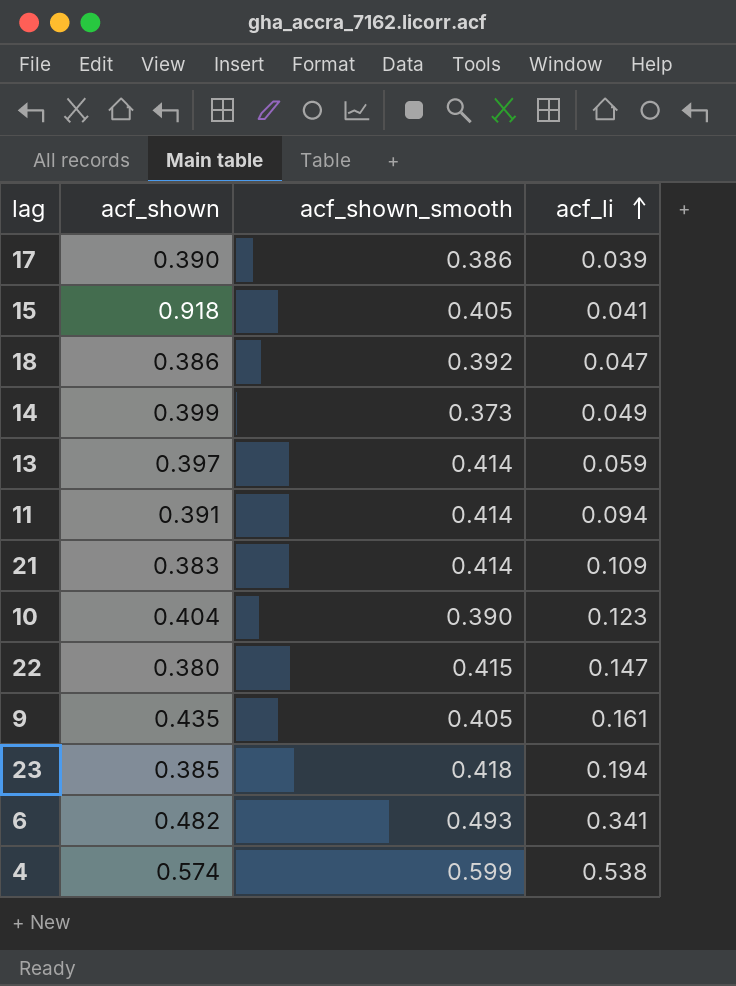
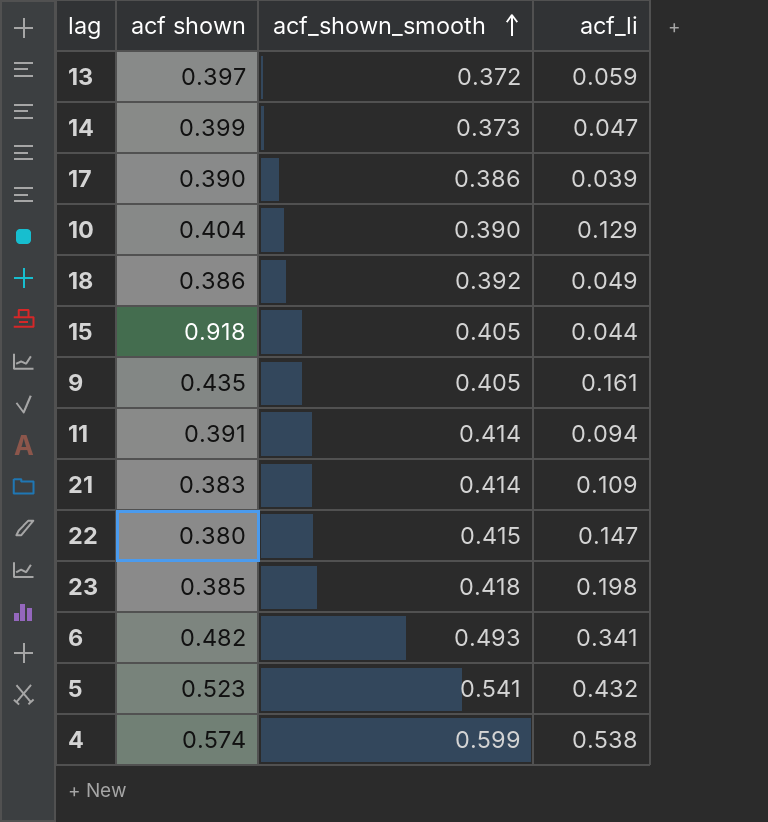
row order: acf_li ascending -> acf_shown_smooth ascending
column name: acf_shown -> acf shown
13 | acf_shown_smooth: 0.414 -> 0.372
14 | acf_li: 0.049 -> 0.047
10 | acf_li: 0.123 -> 0.129
18 | acf_li: 0.047 -> 0.049
15 | acf_li: 0.041 -> 0.044
23 | acf_li: 0.194 -> 0.198
row 5: none -> 0.523 | 0.541 | 0.432

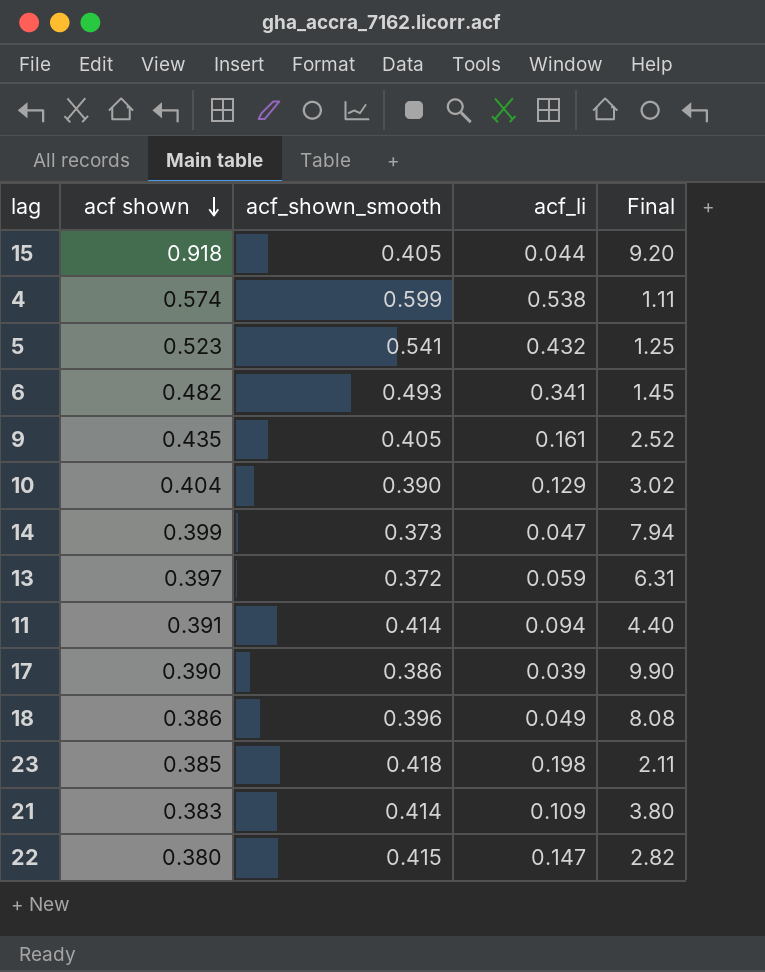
row order: acf_shown_smooth ascending -> acf shown descending
column Final | formula: none -> [acf_shown_smooth] / [acf_li]
18 | acf_shown_smooth: 0.392 -> 0.396

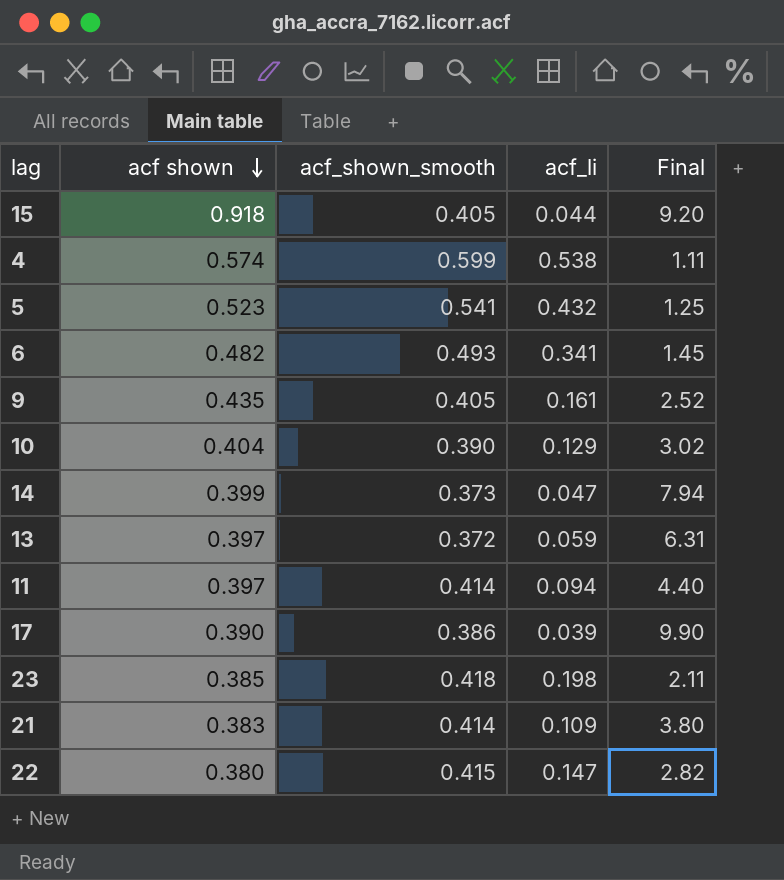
row 18: 0.386 | 0.396 | 0.049 | 8.08 -> none
11 | acf shown: 0.391 -> 0.397

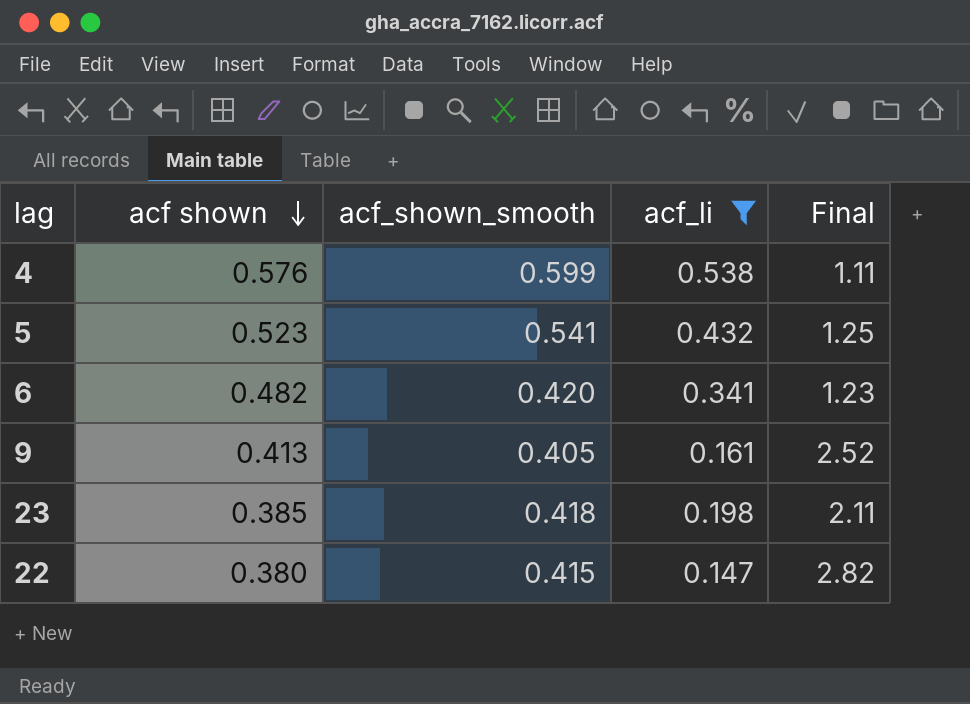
filter: none -> acf_li >= 0.147
4 | acf shown: 0.574 -> 0.576
6 | acf_shown_smooth: 0.493 -> 0.420
6 | Final: 1.45 -> 1.23
9 | acf shown: 0.435 -> 0.413

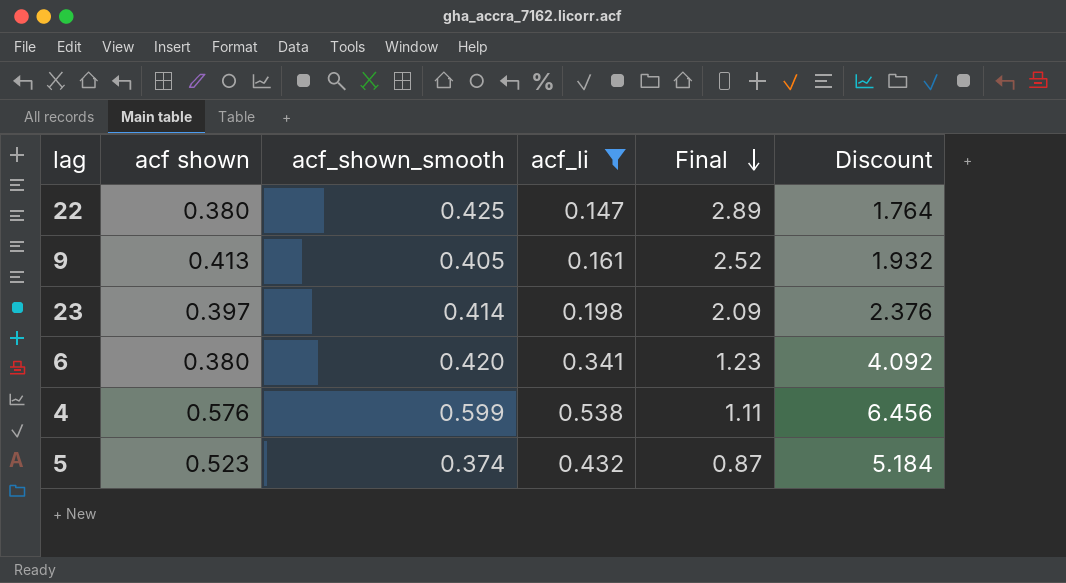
row order: acf shown descending -> Final descending
column Discount | formula: none -> [acf_li] * 12
22 | acf_shown_smooth: 0.415 -> 0.425
22 | Final: 2.82 -> 2.89
23 | acf shown: 0.385 -> 0.397
23 | acf_shown_smooth: 0.418 -> 0.414
23 | Final: 2.11 -> 2.09
6 | acf shown: 0.482 -> 0.380
5 | acf_shown_smooth: 0.541 -> 0.374
5 | Final: 1.25 -> 0.87

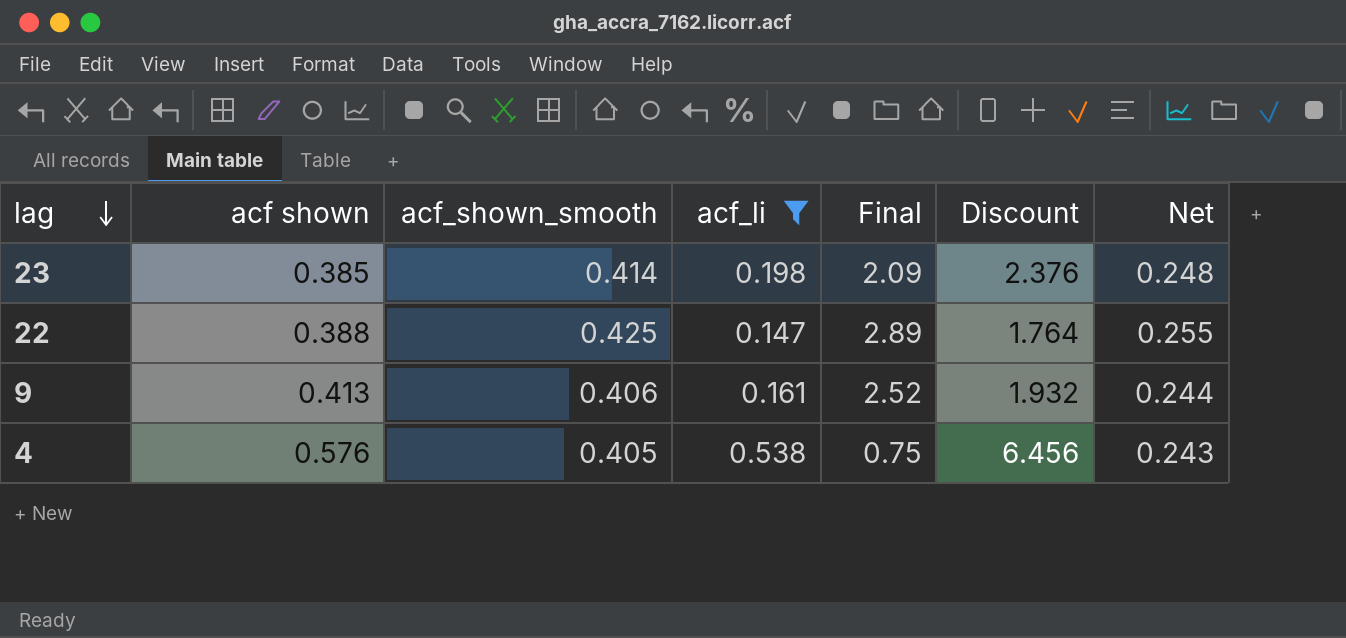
row order: Final descending -> lag descending
column Net | formula: none -> [acf_shown_smooth] * 0.6
row 6: 0.380 | 0.420 | 0.341 | 1.23 | 4.092 -> none
row 5: 0.523 | 0.374 | 0.432 | 0.87 | 5.184 -> none
23 | acf shown: 0.397 -> 0.385
22 | acf shown: 0.380 -> 0.388
9 | acf_shown_smooth: 0.405 -> 0.406
4 | acf_shown_smooth: 0.599 -> 0.405
4 | Final: 1.11 -> 0.75

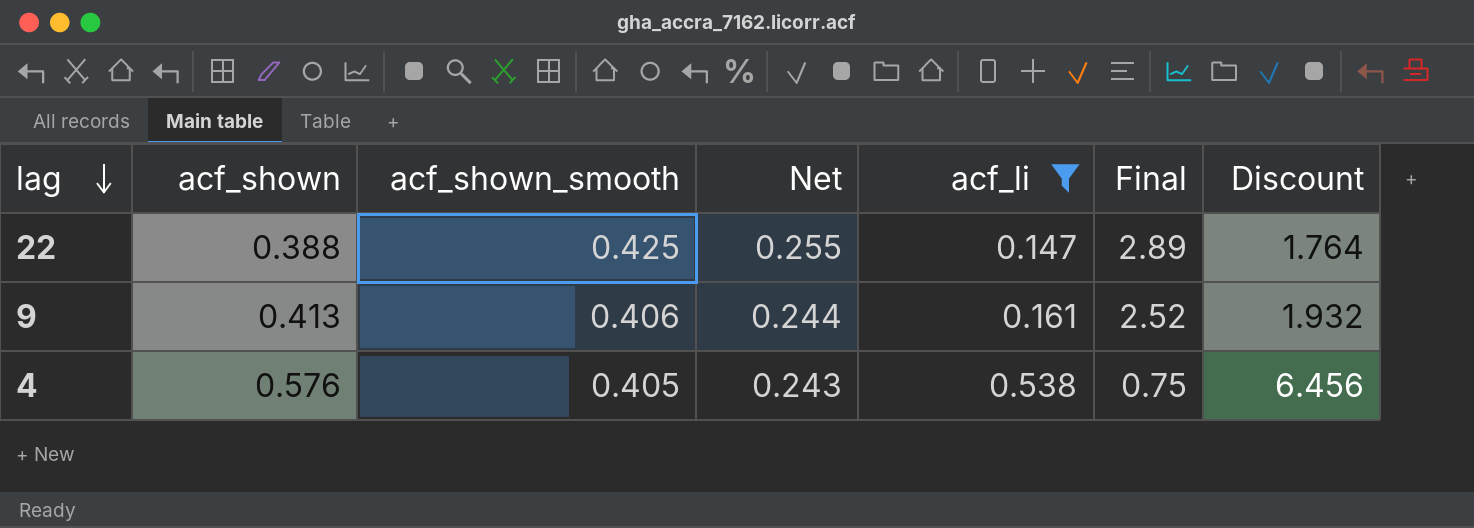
column name: acf shown -> acf_shown
column Net | position: 7 -> 4
row 23: 0.385 | 0.414 | 0.198 | 2.09 | 2.376 | 0.248 -> none

